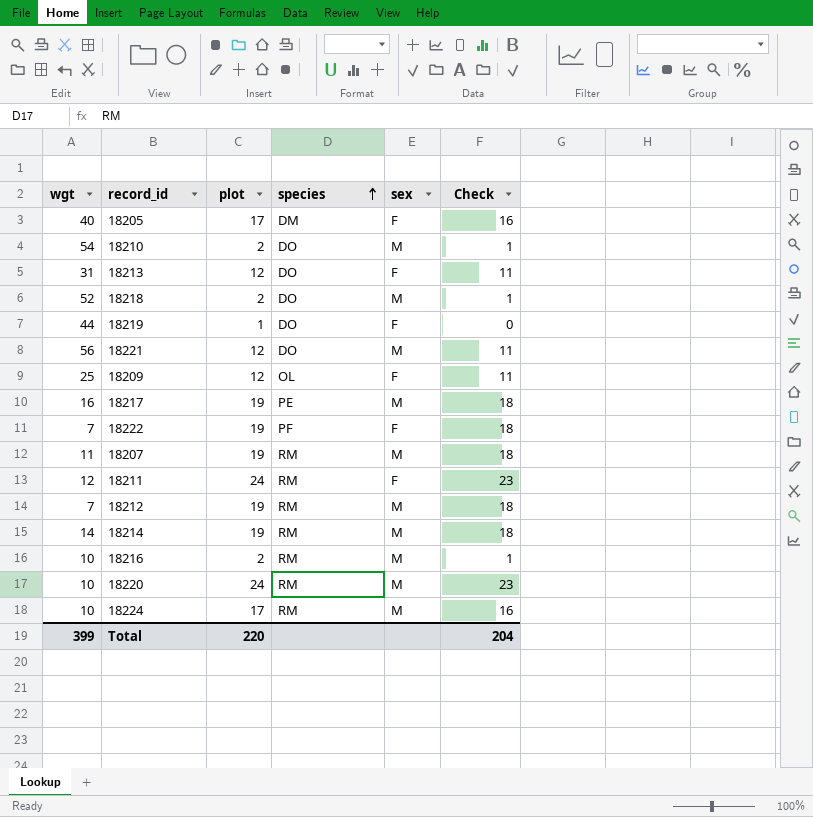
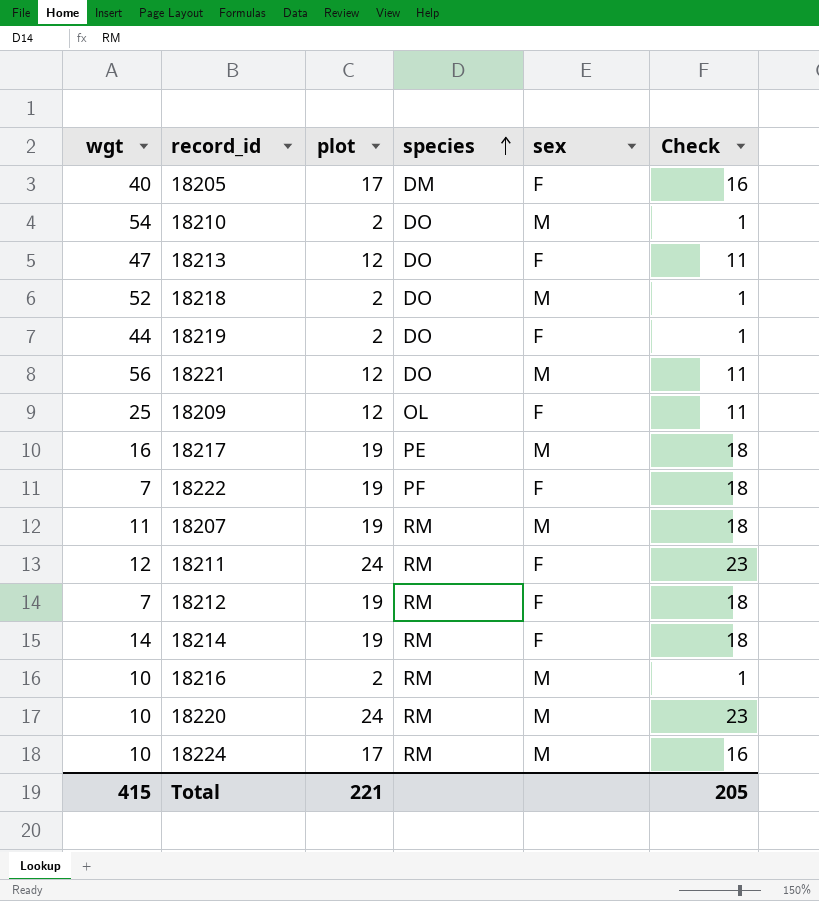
18213 | wgt: 31 -> 47
18219 | plot: 1 -> 2
18219 | Check: 0 -> 1
18212 | sex: M -> F
18214 | sex: M -> F
Total | wgt: 399 -> 415
Total | plot: 220 -> 221
Total | Check: 204 -> 205

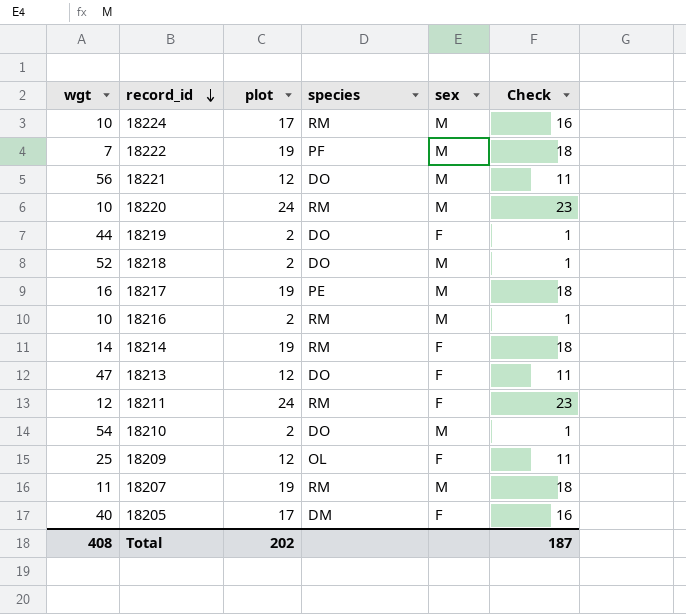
row order: species ascending -> record_id descending
row 18212: 7 | 19 | RM | F | 18 -> none
18222 | sex: F -> M
Total | wgt: 415 -> 408
Total | plot: 221 -> 202
Total | Check: 205 -> 187

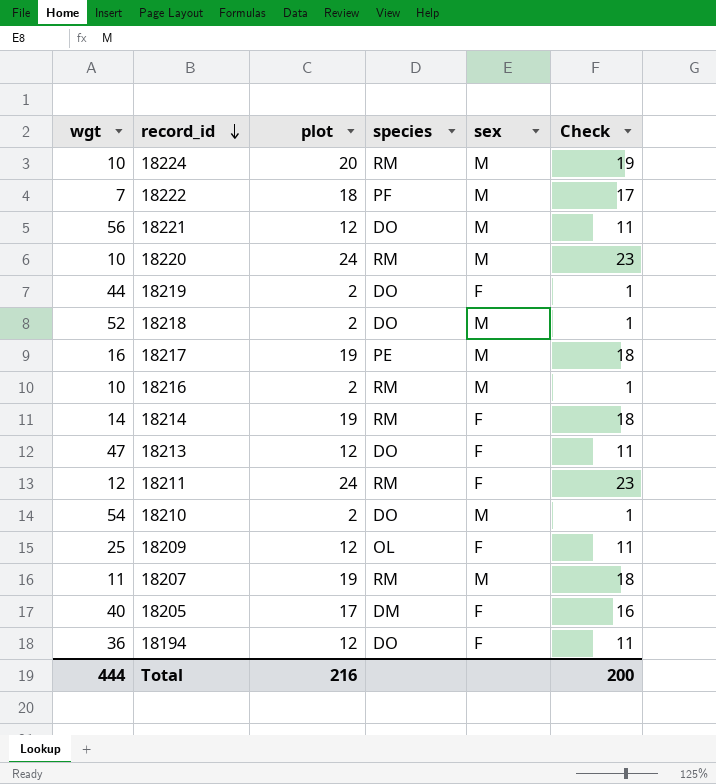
18224 | plot: 17 -> 20
18224 | Check: 16 -> 19
18222 | plot: 19 -> 18
18222 | Check: 18 -> 17
row 18194: none -> 36 | 12 | DO | F | 11
Total | wgt: 408 -> 444
Total | plot: 202 -> 216
Total | Check: 187 -> 200

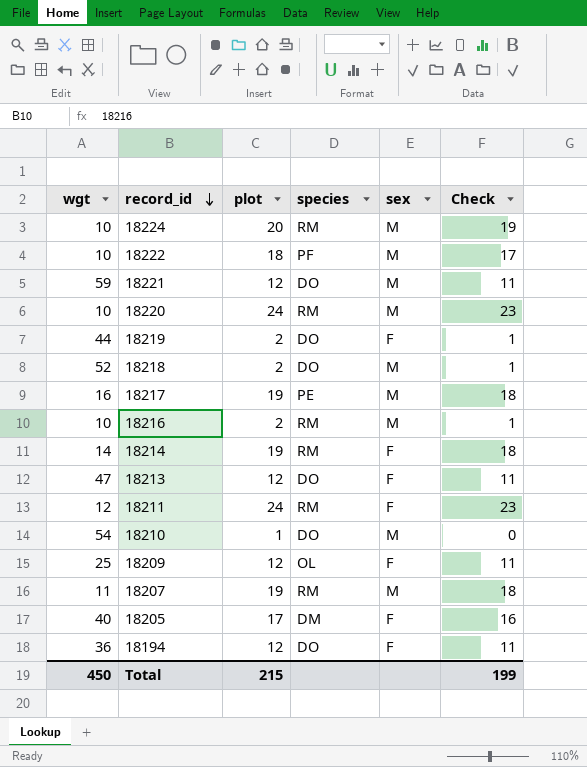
18222 | wgt: 7 -> 10
18221 | wgt: 56 -> 59
18210 | plot: 2 -> 1
18210 | Check: 1 -> 0
Total | wgt: 444 -> 450
Total | plot: 216 -> 215
Total | Check: 200 -> 199

